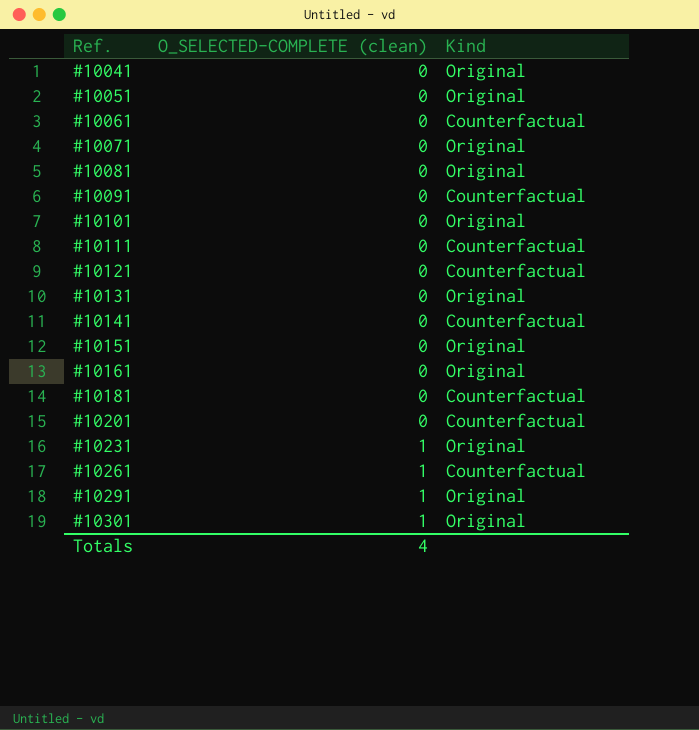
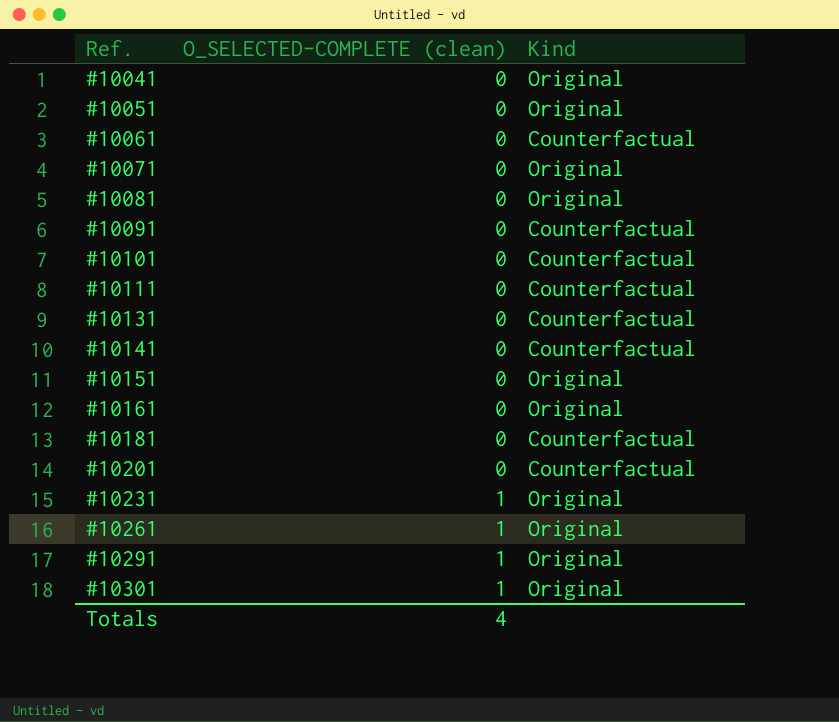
row #10121: 0 | Counterfactual -> none
#10101 | Kind: Original -> Counterfactual
#10131 | Kind: Original -> Counterfactual
#10261 | Kind: Counterfactual -> Original

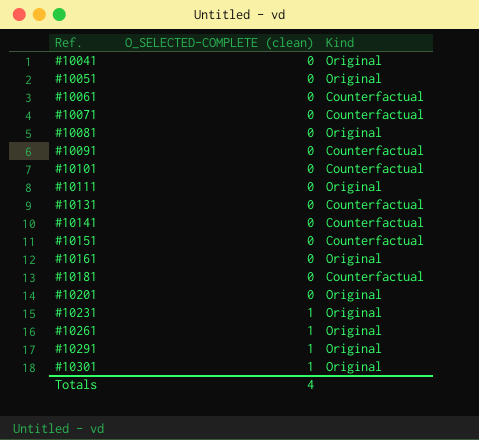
#10071 | Kind: Original -> Counterfactual
#10111 | Kind: Counterfactual -> Original
#10151 | Kind: Original -> Counterfactual
#10201 | Kind: Counterfactual -> Original

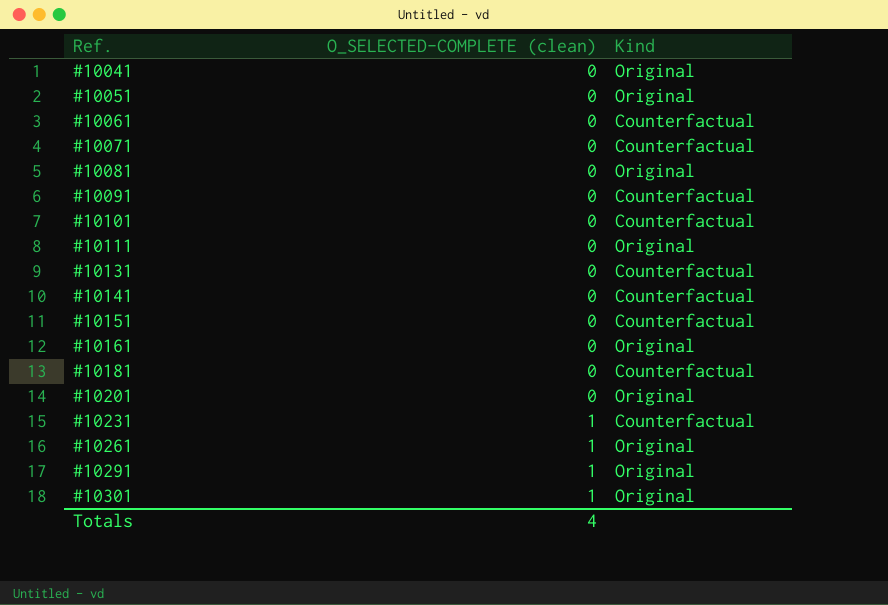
#10231 | Kind: Original -> Counterfactual

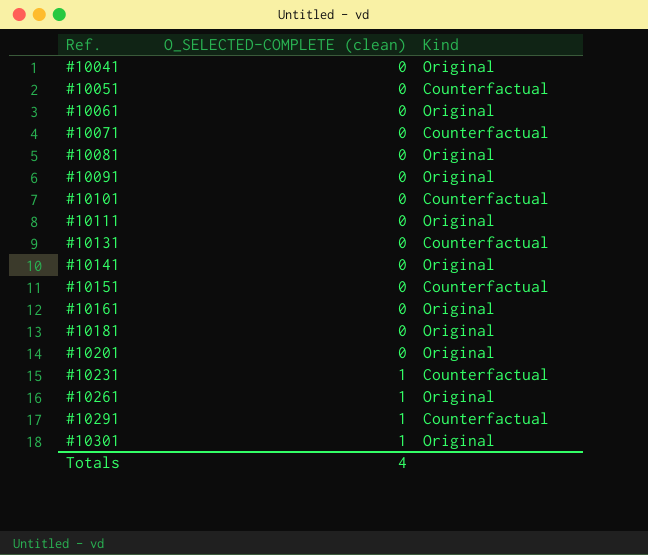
#10051 | Kind: Original -> Counterfactual
#10061 | Kind: Counterfactual -> Original
#10091 | Kind: Counterfactual -> Original
#10141 | Kind: Counterfactual -> Original
#10181 | Kind: Counterfactual -> Original
#10291 | Kind: Original -> Counterfactual

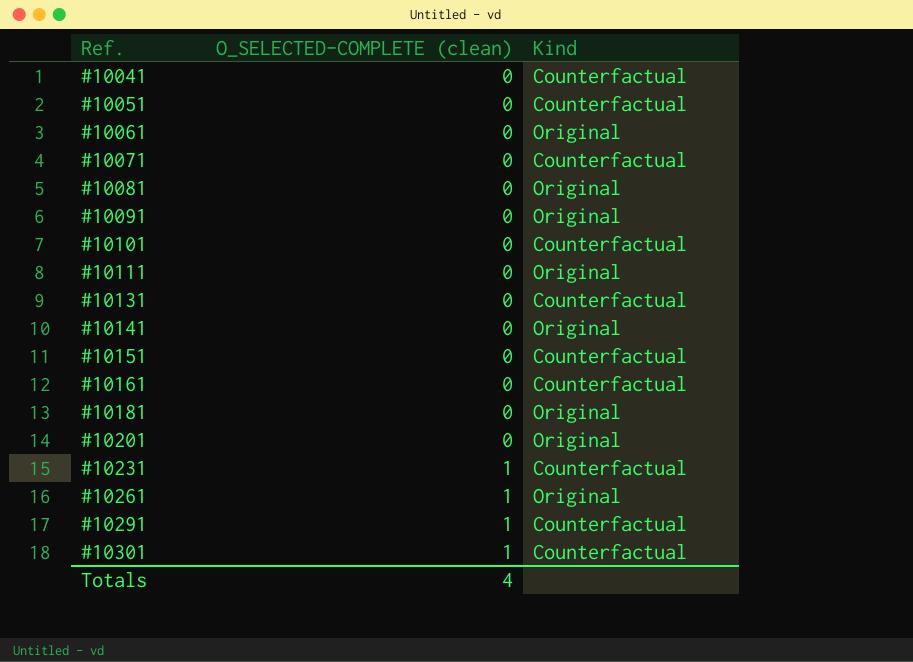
#10041 | Kind: Original -> Counterfactual
#10161 | Kind: Original -> Counterfactual
#10301 | Kind: Original -> Counterfactual

